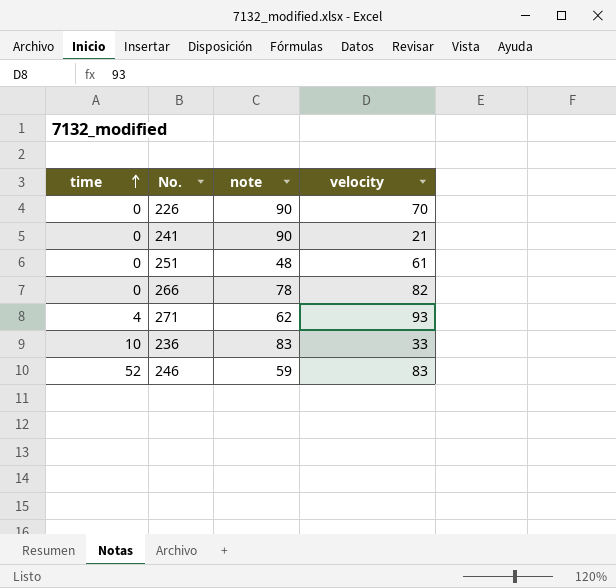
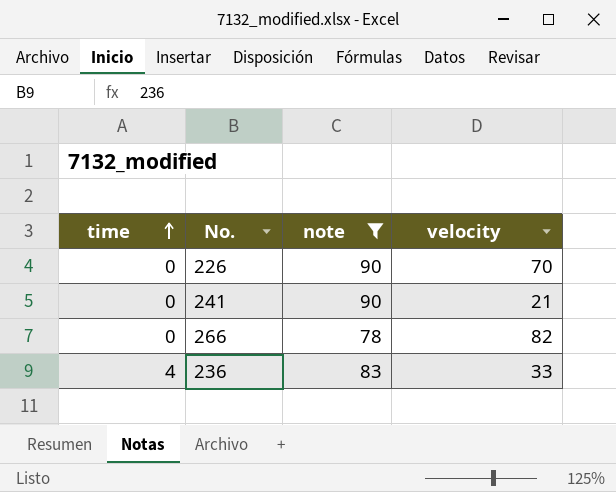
filter: none -> note >= 78
236 | time: 10 -> 4

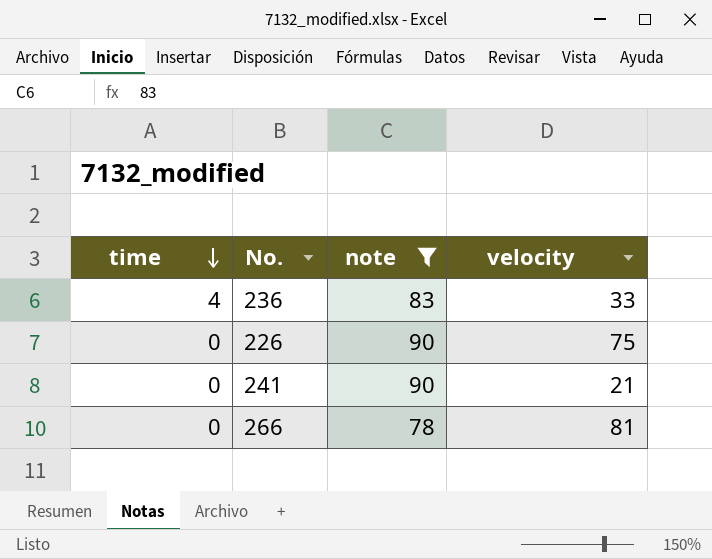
row order: time ascending -> time descending
226 | velocity: 70 -> 75
266 | velocity: 82 -> 81

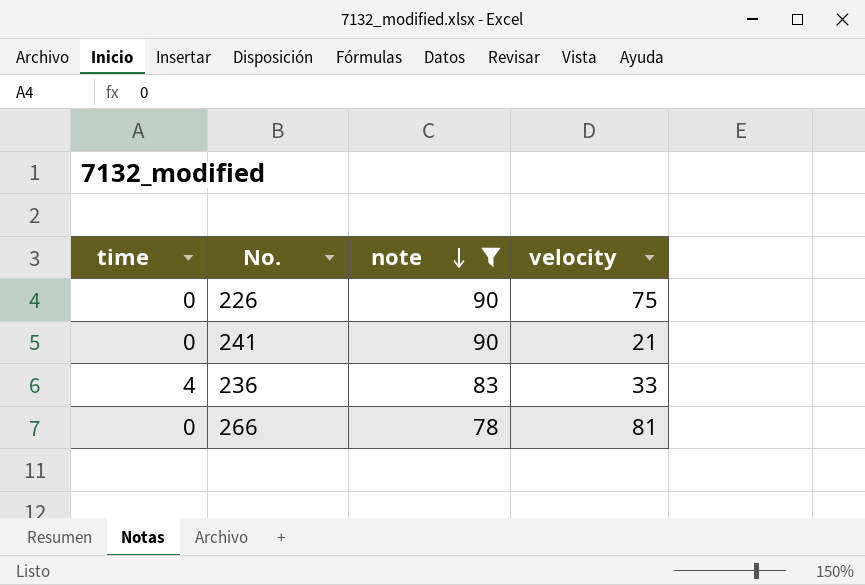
row order: time descending -> note descending

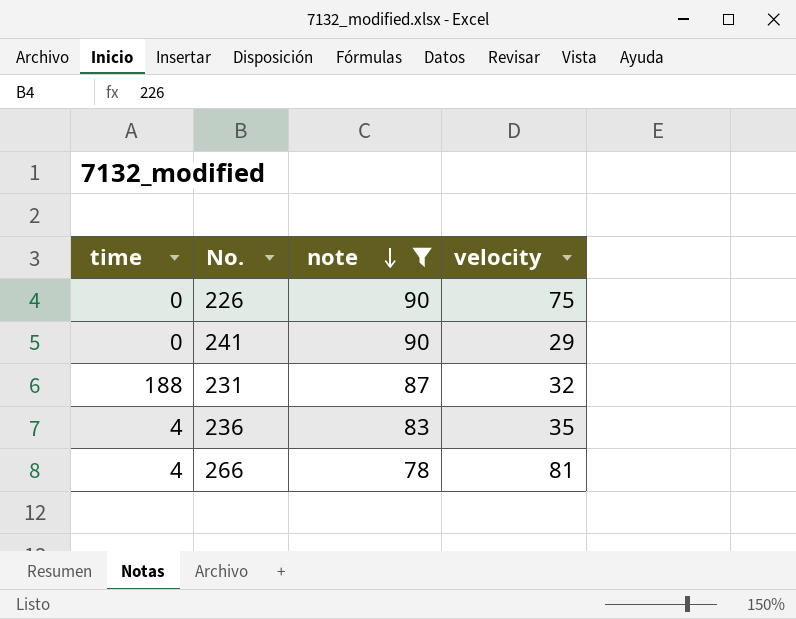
241 | velocity: 21 -> 29
row 231: none -> 188 | 87 | 32
236 | velocity: 33 -> 35
266 | time: 0 -> 4

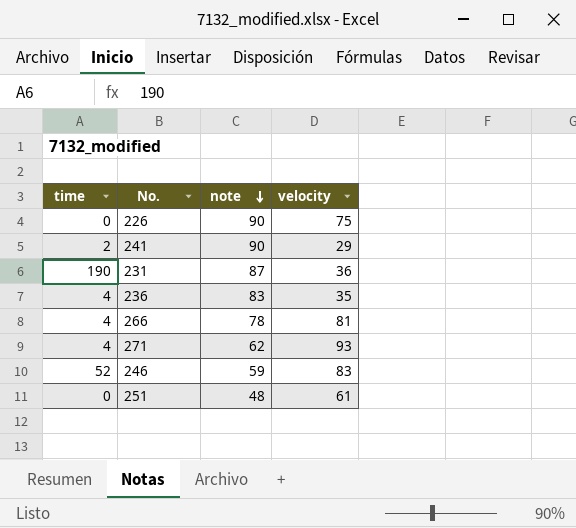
filter: note >= 78 -> none
241 | time: 0 -> 2
231 | time: 188 -> 190
231 | velocity: 32 -> 36

